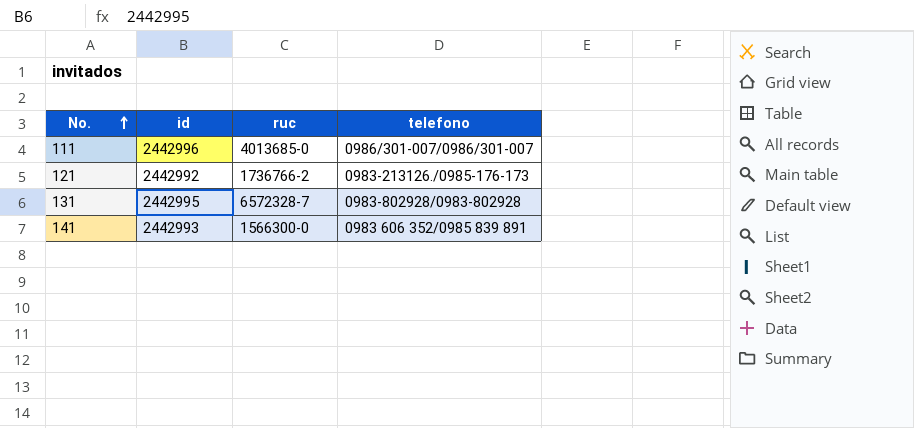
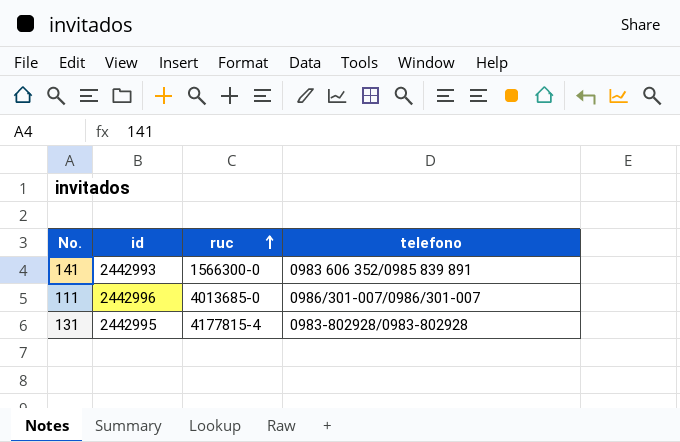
row order: No. ascending -> ruc ascending
row 121: 2442992 | 1736766-2 | 0983-213126./0985-176-173 -> none
131 | ruc: 6572328-7 -> 4177815-4

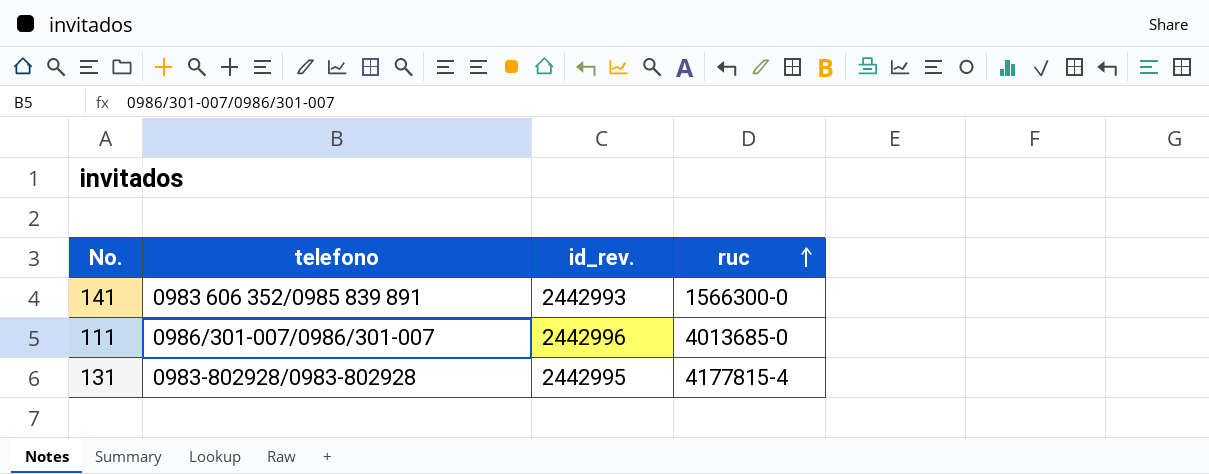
column telefono | position: 4 -> 2
column name: id -> id_rev.

